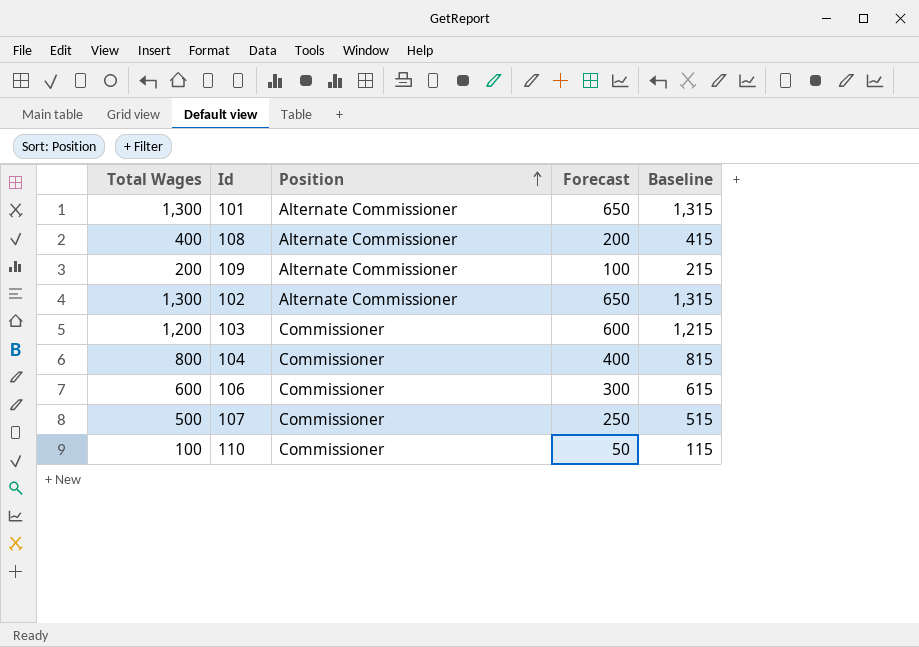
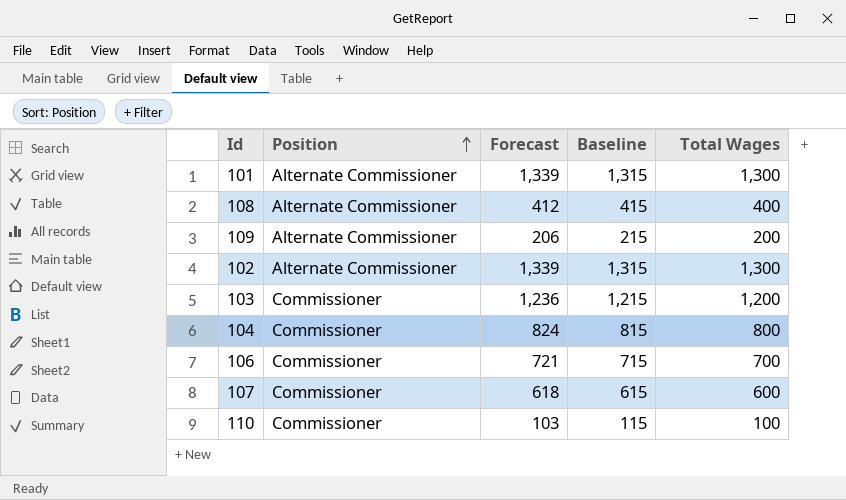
column Forecast | formula: [Total Wages] * 0.5 -> [Total Wages] * 1.03
column Total Wages | position: 1 -> 5
106 | Baseline: 615 -> 715
106 | Total Wages: 600 -> 700
107 | Baseline: 515 -> 615
107 | Total Wages: 500 -> 600

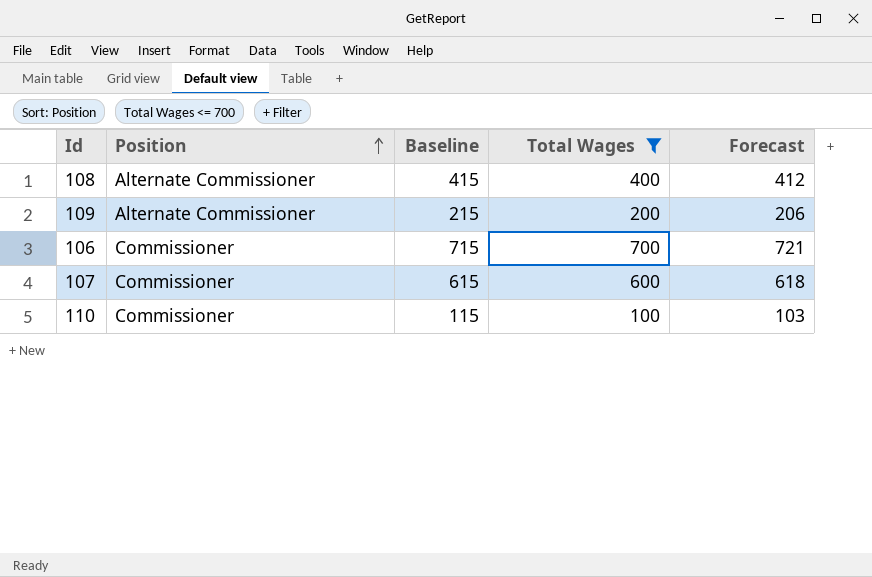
filter: none -> Total Wages <= 700
column Forecast | position: 3 -> 5

